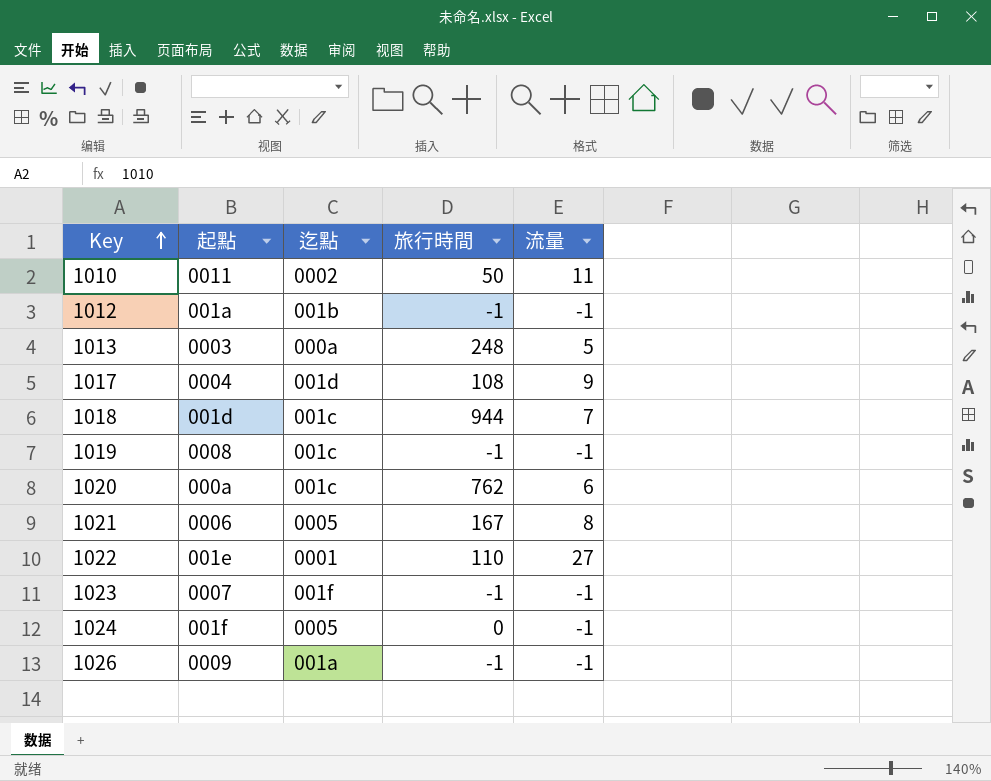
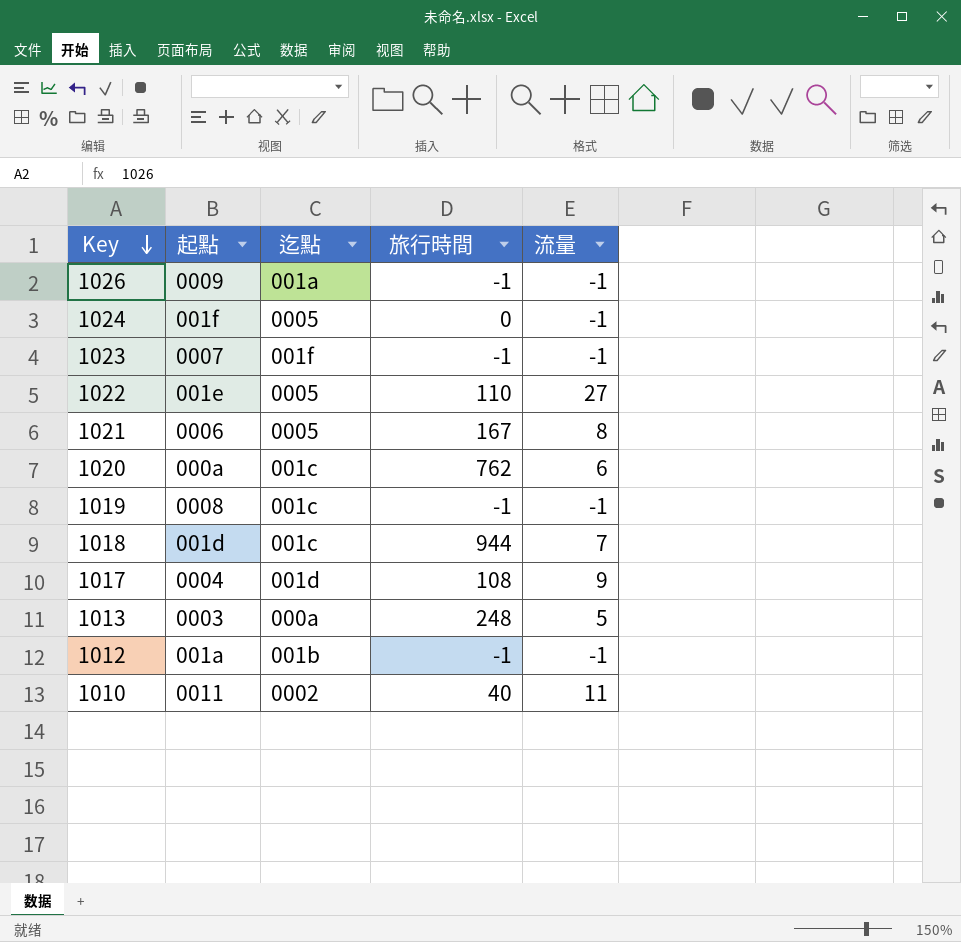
row order: Key ascending -> Key descending
1022 | 迄點: 0001 -> 0005
1010 | 旅行時間: 50 -> 40

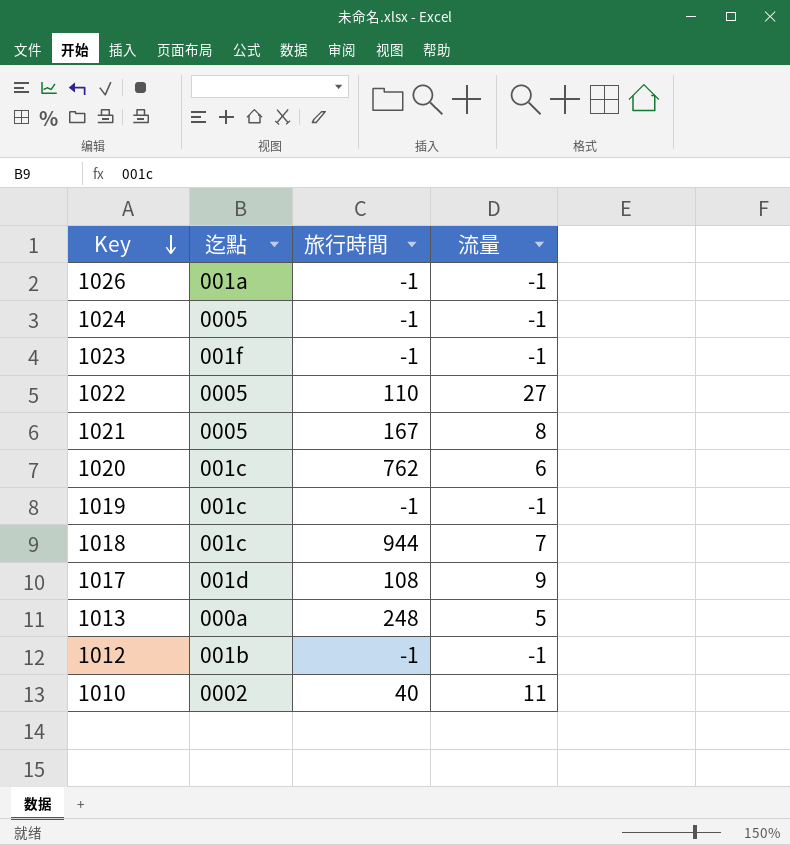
column 起點 | position: 2 -> none
1024 | 旅行時間: 0 -> -1

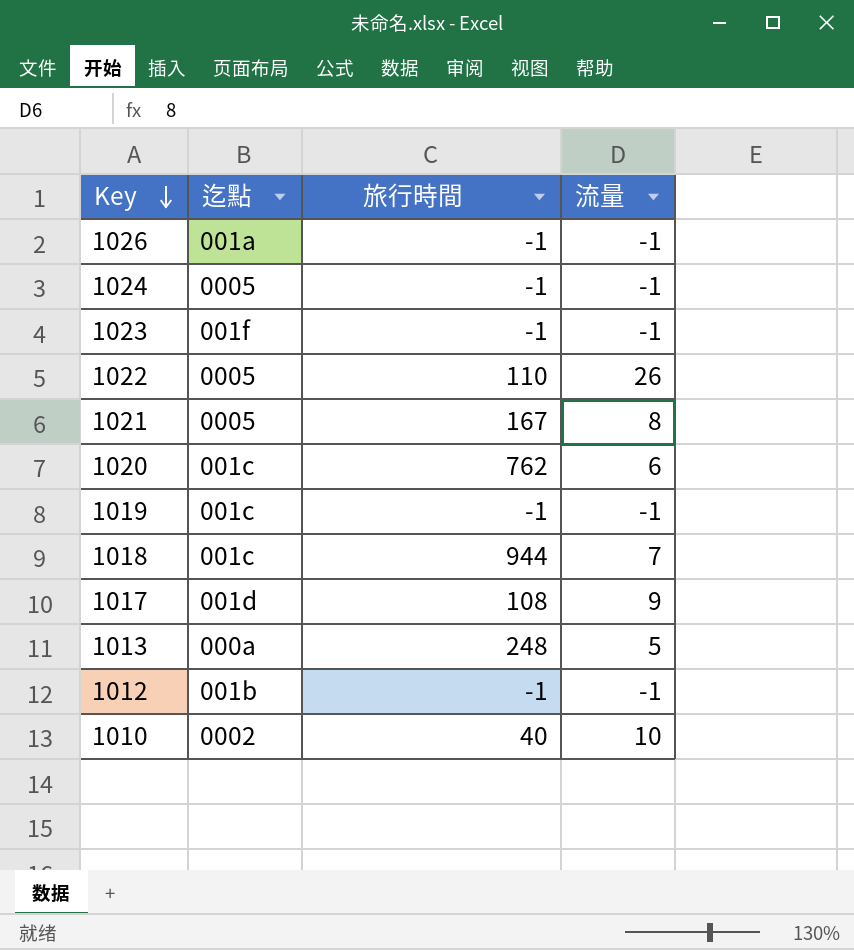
1022 | 流量: 27 -> 26
1010 | 流量: 11 -> 10

